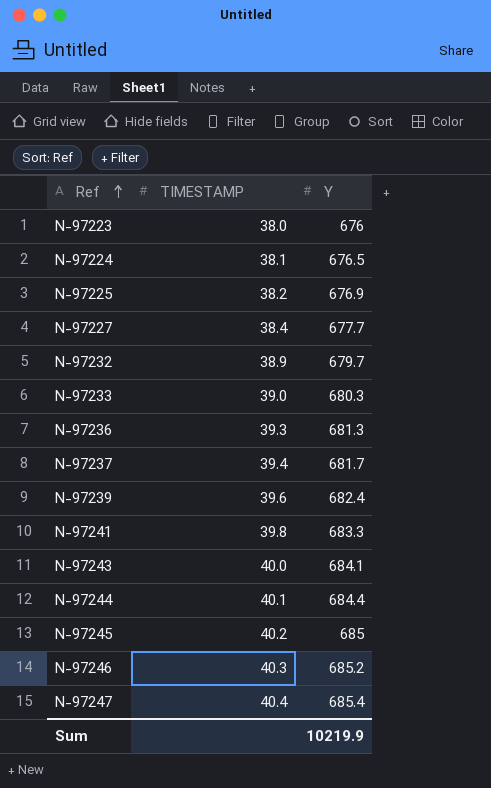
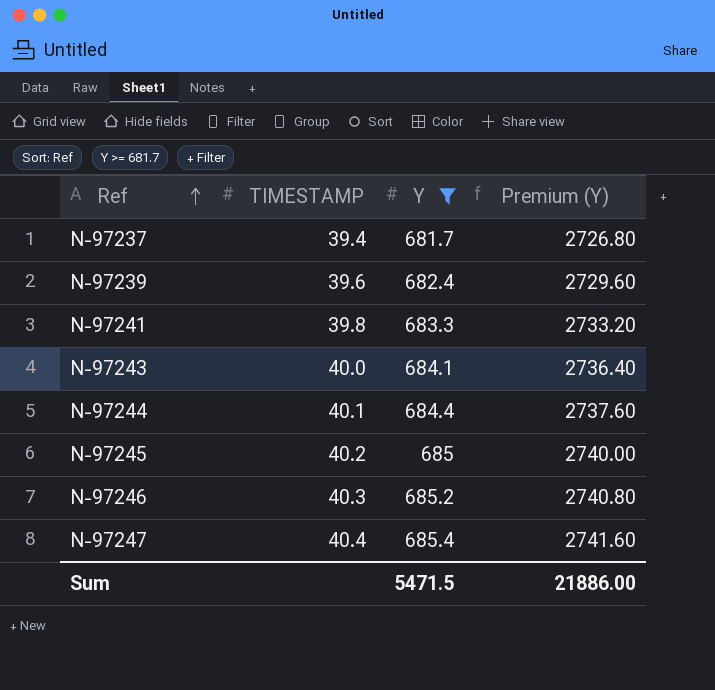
filter: none -> Y >= 681.7
column Premium (Y) | formula: none -> [Y] * 4
Sum | Y: 10219.9 -> 5471.5

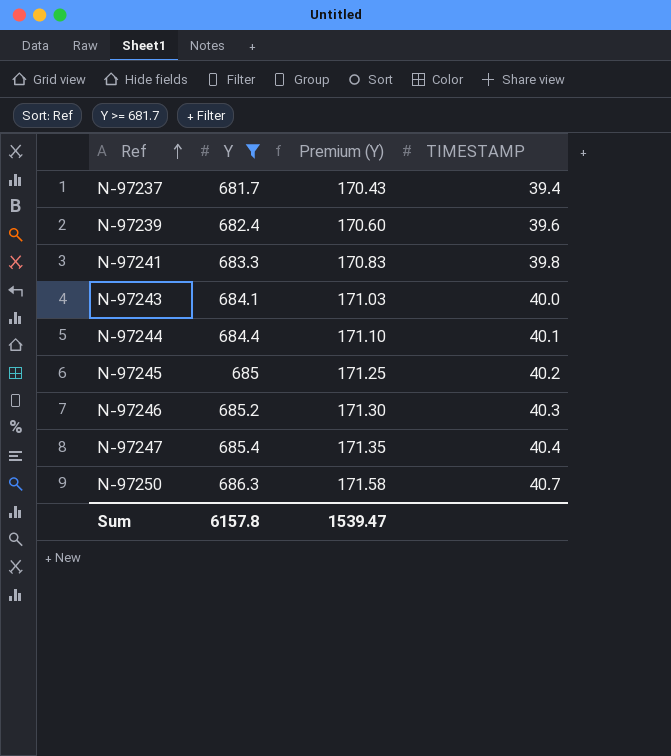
column Premium (Y) | formula: [Y] * 4 -> [Y] * 0.25
column TIMESTAMP | position: 2 -> 4
row N-97250: none -> 686.3 | 171.58 | 40.7
Sum | Y: 5471.5 -> 6157.8
Sum | Premium (Y): 21886.00 -> 1539.47

